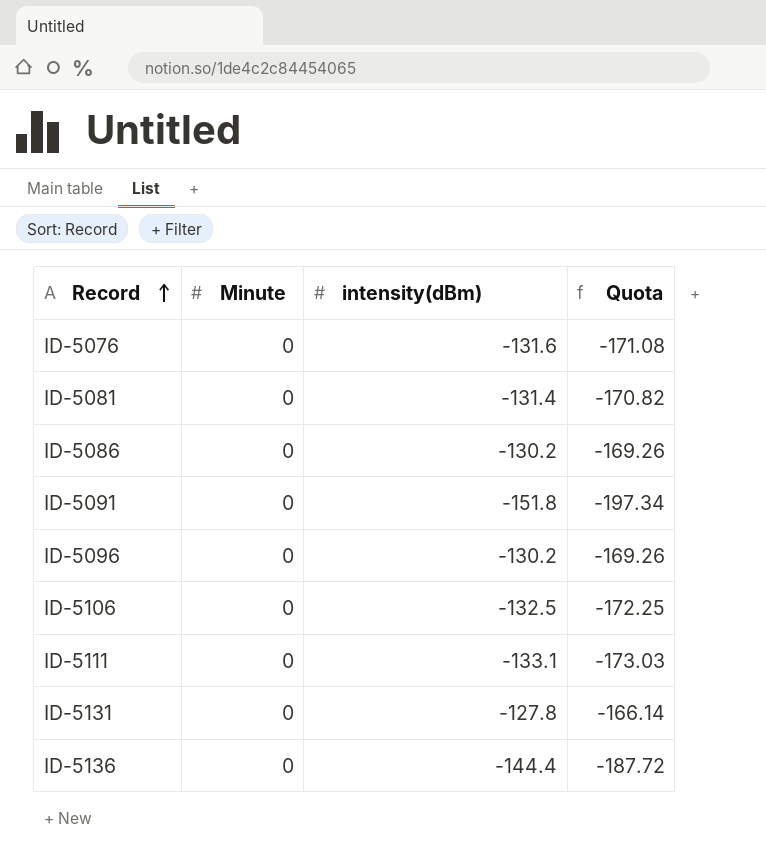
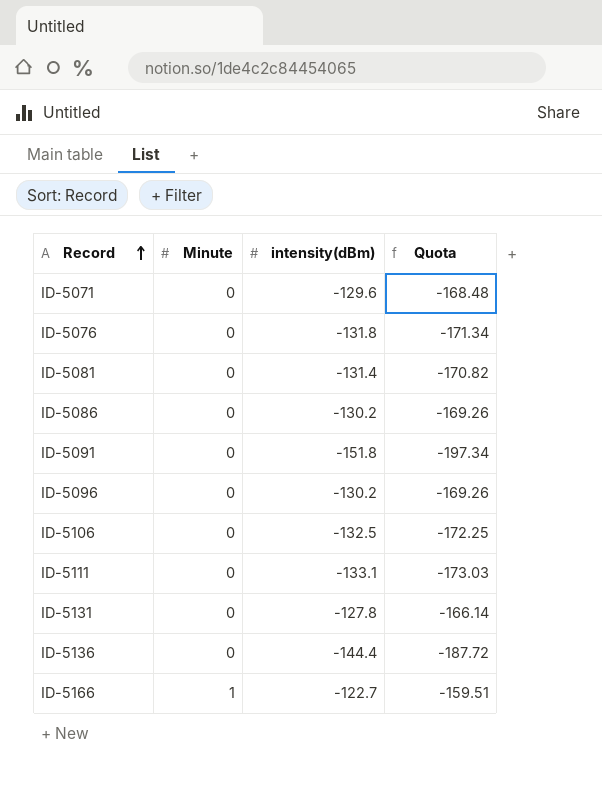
row ID-5071: none -> 0 | -129.6 | -168.48
ID-5076 | intensity(dBm): -131.6 -> -131.8
ID-5076 | Quota: -171.08 -> -171.34
row ID-5166: none -> 1 | -122.7 | -159.51

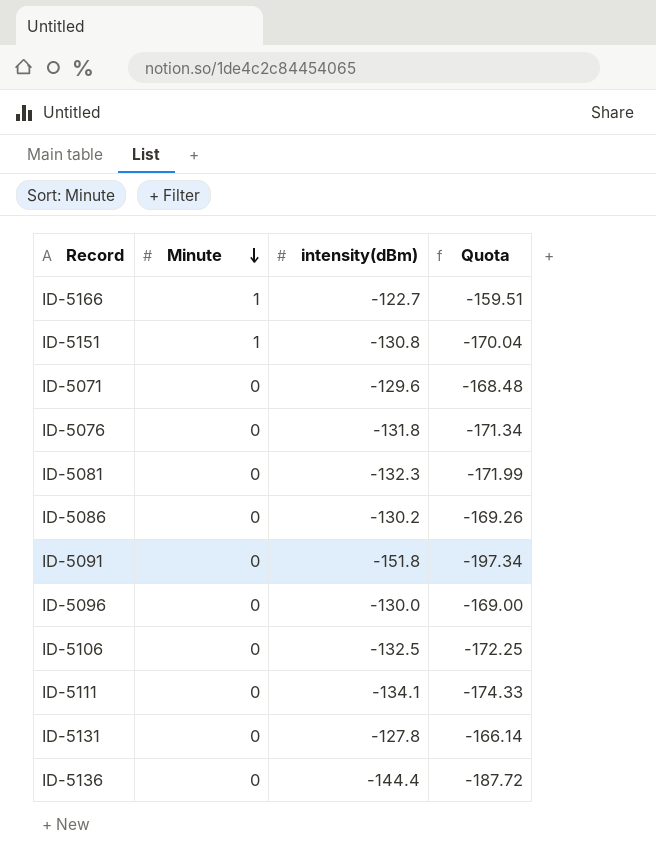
row order: Record ascending -> Minute descending
row ID-5151: none -> 1 | -130.8 | -170.04
ID-5081 | intensity(dBm): -131.4 -> -132.3
ID-5081 | Quota: -170.82 -> -171.99
ID-5096 | intensity(dBm): -130.2 -> -130.0
ID-5096 | Quota: -169.26 -> -169.00
ID-5111 | intensity(dBm): -133.1 -> -134.1
ID-5111 | Quota: -173.03 -> -174.33

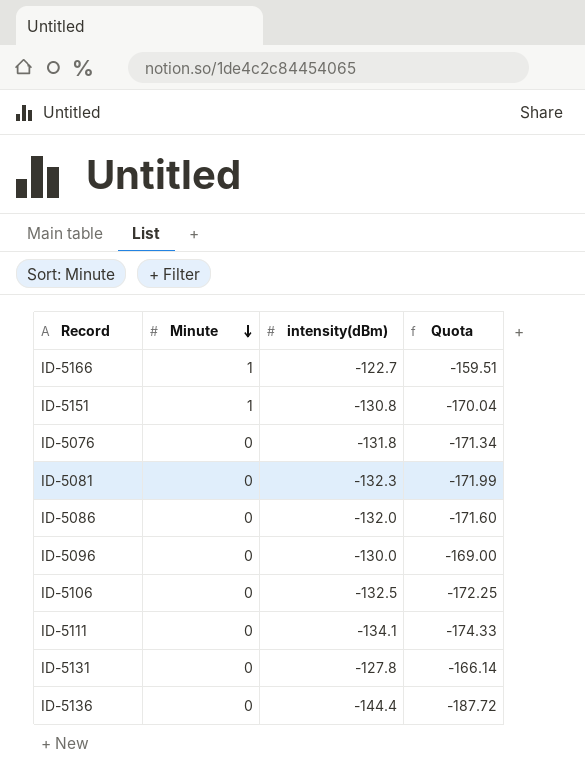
row ID-5071: 0 | -129.6 | -168.48 -> none
row ID-5091: 0 | -151.8 | -197.34 -> none
ID-5086 | intensity(dBm): -130.2 -> -132.0
ID-5086 | Quota: -169.26 -> -171.60

